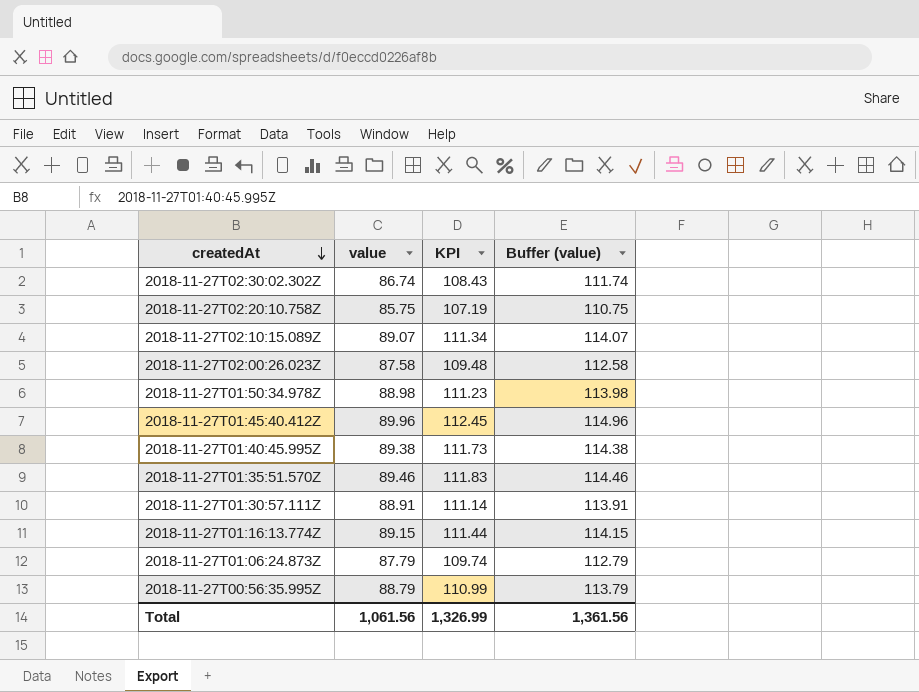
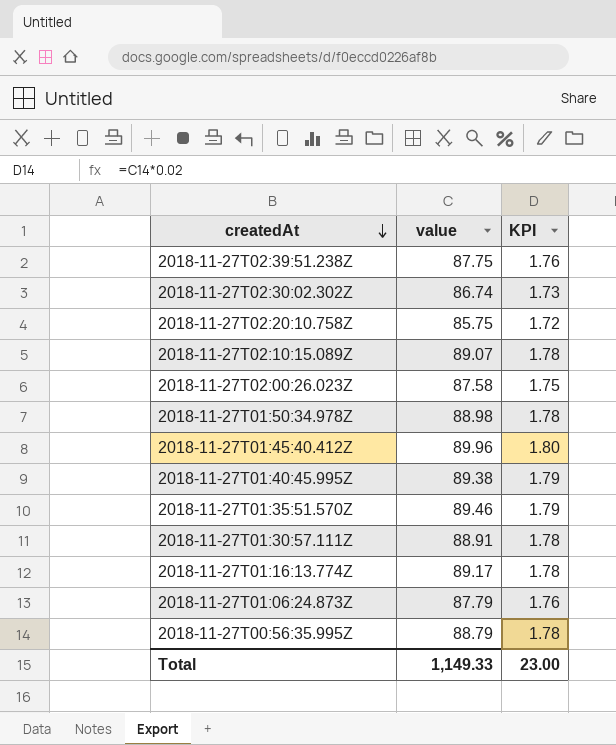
column Buffer (value) | formula: [value] + 25 -> none
column KPI | formula: [value] * 1.25 -> [value] * 0.02
row 2018-11-27T02:39:51.238Z: none -> 87.75 | 1.76
2018-11-27T01:16:13.774Z | value: 89.15 -> 89.17
Total | value: 1,061.56 -> 1,149.33
Total | KPI: 1,326.99 -> 23.00

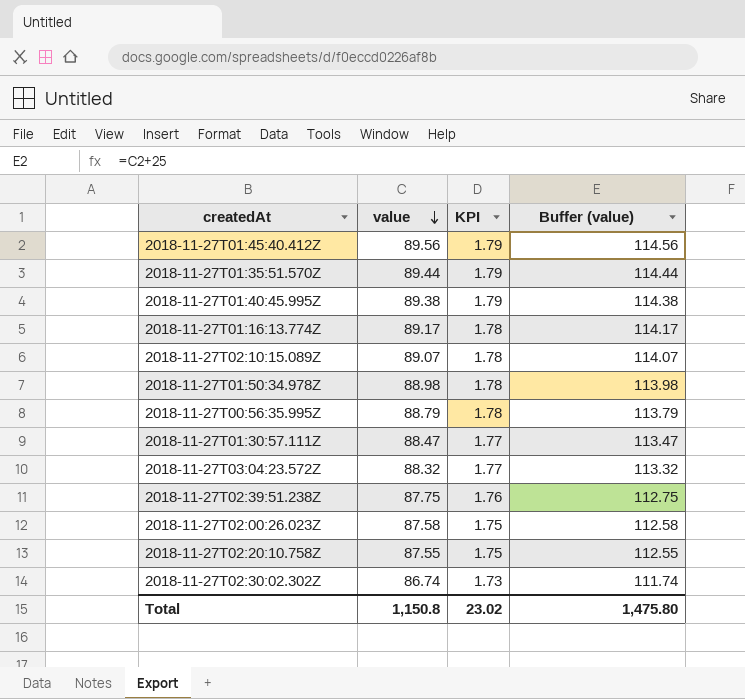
row order: createdAt descending -> value descending
column Buffer (value) | formula: none -> [value] + 25
row 2018-11-27T01:06:24.873Z: 87.79 | 1.76 -> none
2018-11-27T01:45:40.412Z | value: 89.96 -> 89.56
2018-11-27T01:45:40.412Z | KPI: 1.80 -> 1.79
2018-11-27T01:35:51.570Z | value: 89.46 -> 89.44
2018-11-27T01:30:57.111Z | value: 88.91 -> 88.47
2018-11-27T01:30:57.111Z | KPI: 1.78 -> 1.77
row 2018-11-27T03:04:23.572Z: none -> 88.32 | 1.77 | 113.32
2018-11-27T02:20:10.758Z | value: 85.75 -> 87.55
2018-11-27T02:20:10.758Z | KPI: 1.72 -> 1.75
Total | value: 1,149.33 -> 1,150.8
Total | KPI: 23.00 -> 23.02

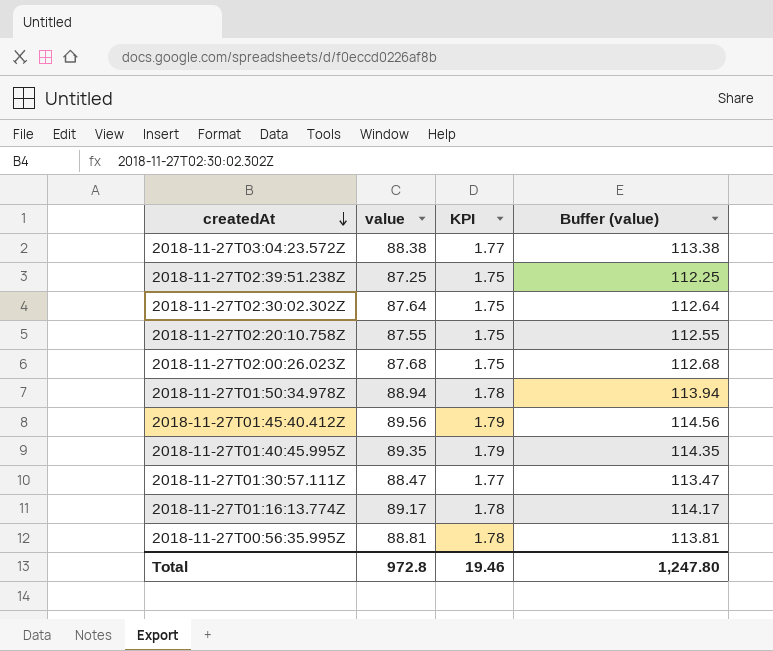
row order: value descending -> createdAt descending
row 2018-11-27T01:35:51.570Z: 89.44 | 1.79 | 114.44 -> none
row 2018-11-27T02:10:15.089Z: 89.07 | 1.78 | 114.07 -> none
2018-11-27T03:04:23.572Z | value: 88.32 -> 88.38
2018-11-27T03:04:23.572Z | Buffer (value): 113.32 -> 113.38
2018-11-27T02:39:51.238Z | value: 87.75 -> 87.25
2018-11-27T02:39:51.238Z | KPI: 1.76 -> 1.75
2018-11-27T02:39:51.238Z | Buffer (value): 112.75 -> 112.25
2018-11-27T02:30:02.302Z | value: 86.74 -> 87.64
2018-11-27T02:30:02.302Z | KPI: 1.73 -> 1.75
2018-11-27T02:30:02.302Z | Buffer (value): 111.74 -> 112.64
2018-11-27T02:00:26.023Z | value: 87.58 -> 87.68
2018-11-27T02:00:26.023Z | Buffer (value): 112.58 -> 112.68
2018-11-27T01:50:34.978Z | value: 88.98 -> 88.94
2018-11-27T01:50:34.978Z | Buffer (value): 113.98 -> 113.94
2018-11-27T01:40:45.995Z | value: 89.38 -> 89.35
2018-11-27T01:40:45.995Z | Buffer (value): 114.38 -> 114.35
2018-11-27T00:56:35.995Z | value: 88.79 -> 88.81
2018-11-27T00:56:35.995Z | Buffer (value): 113.79 -> 113.81
Total | value: 1,150.8 -> 972.8
Total | KPI: 23.02 -> 19.46
Total | Buffer (value): 1,475.80 -> 1,247.80

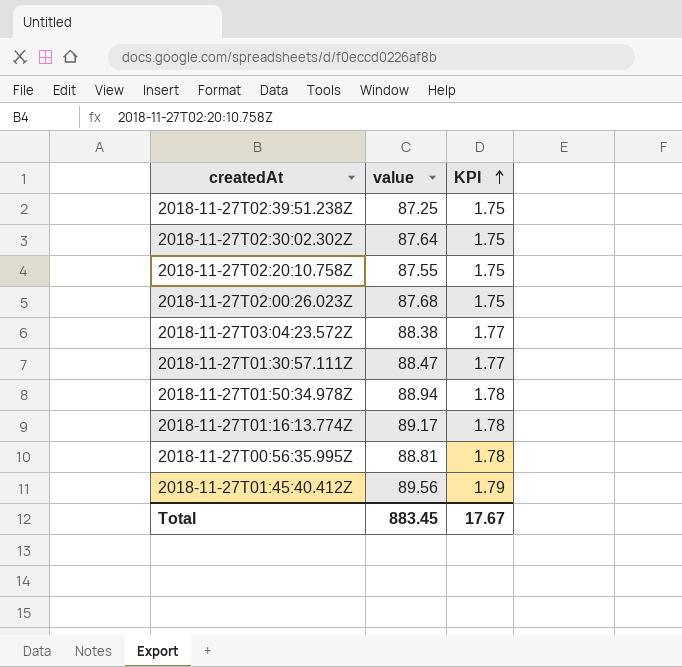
row order: createdAt descending -> KPI ascending
column Buffer (value) | formula: [value] + 25 -> none
row 2018-11-27T01:40:45.995Z: 89.35 | 1.79 | 114.35 -> none
Total | value: 972.8 -> 883.45
Total | KPI: 19.46 -> 17.67

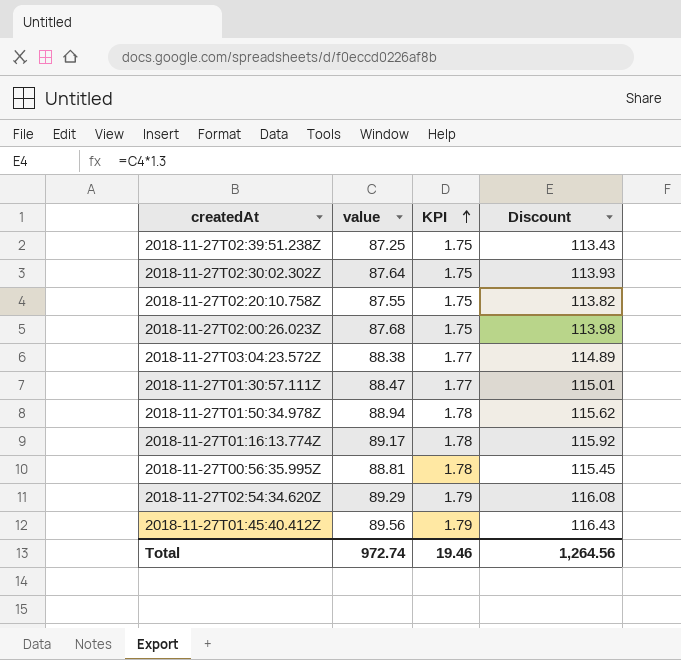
column Discount | formula: none -> [value] * 1.3
row 2018-11-27T02:54:34.620Z: none -> 89.29 | 1.79 | 116.08
Total | value: 883.45 -> 972.74
Total | KPI: 17.67 -> 19.46

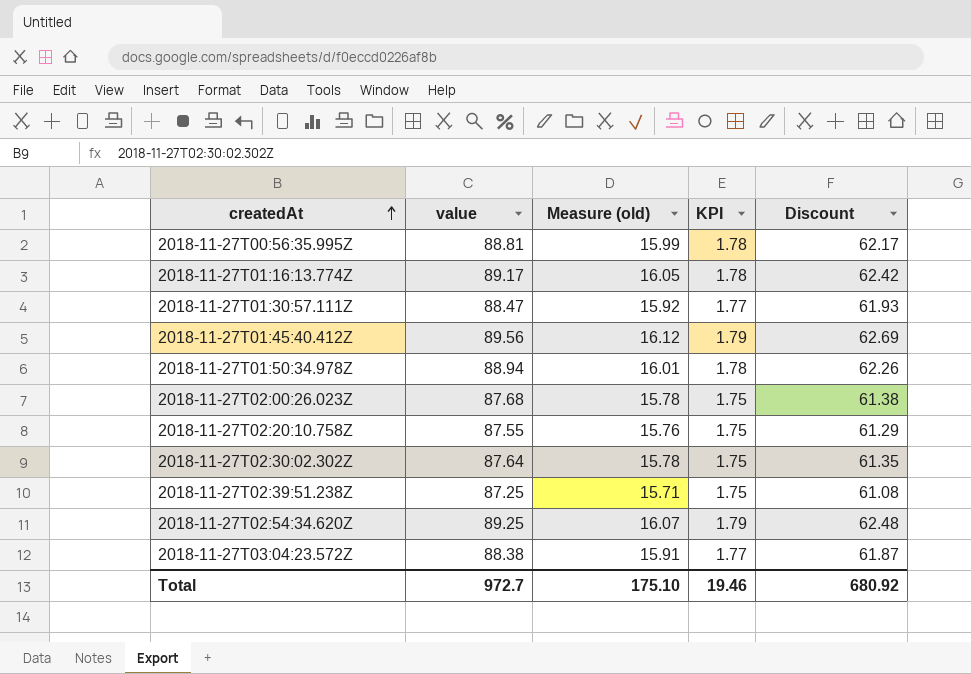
row order: KPI ascending -> createdAt ascending
column Measure (old) | formula: none -> [value] * 0.18
column Discount | formula: [value] * 1.3 -> [value] * 0.7
2018-11-27T02:54:34.620Z | value: 89.29 -> 89.25
Total | value: 972.74 -> 972.7
Total | Discount: 1,264.56 -> 680.92

